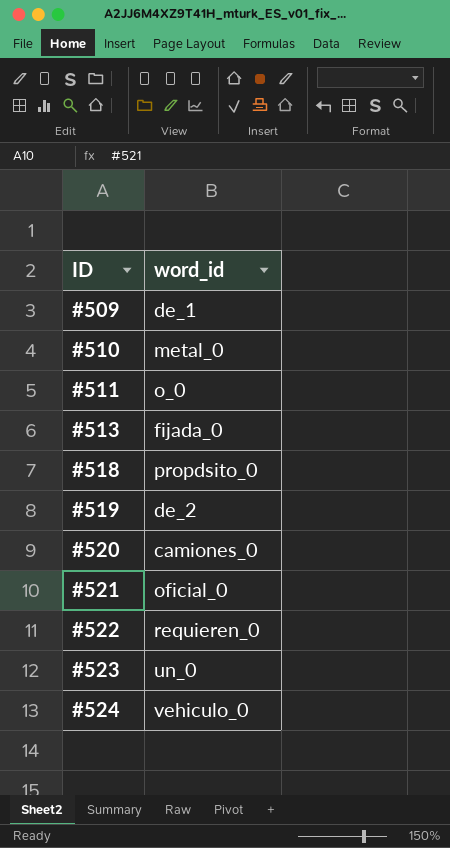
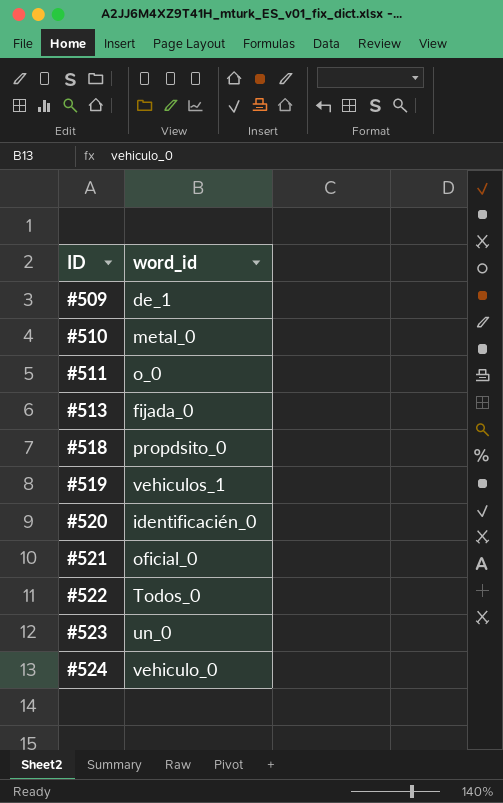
#519 | word_id: de_2 -> vehiculos_1
#520 | word_id: camiones_0 -> identificacién_0
#522 | word_id: requieren_0 -> Todos_0

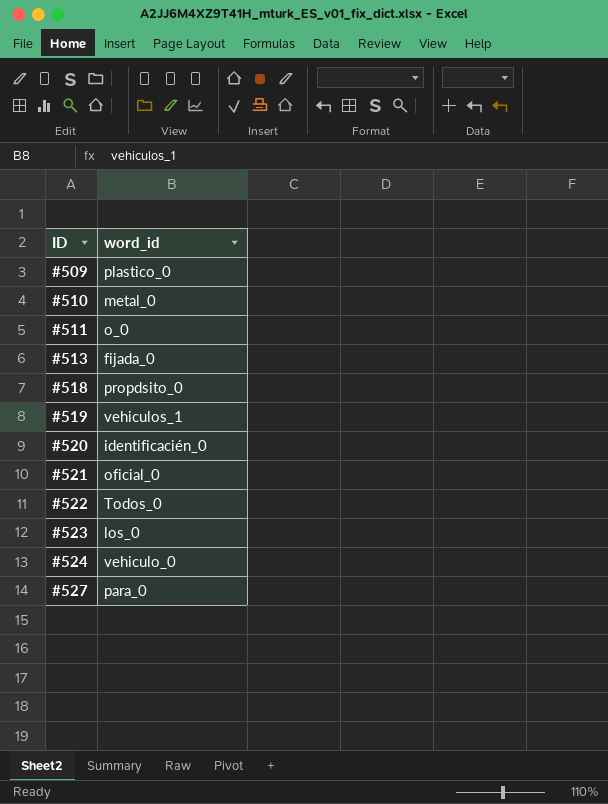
#509 | word_id: de_1 -> plastico_0
#523 | word_id: un_0 -> los_0
row #527: none -> para_0

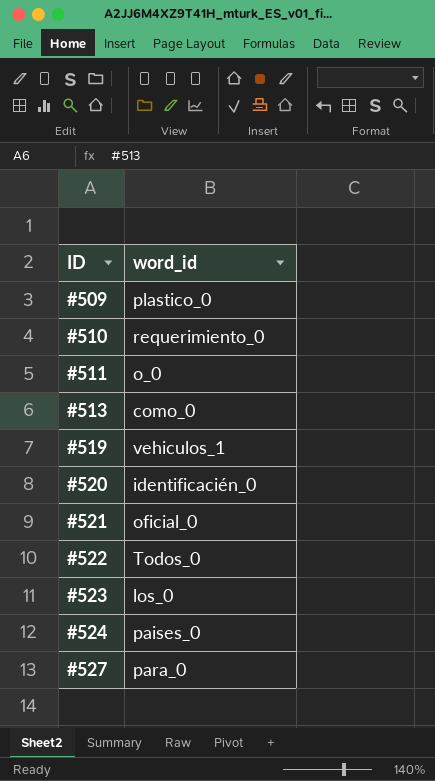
row #518: propdsito_0 -> none
#510 | word_id: metal_0 -> requerimiento_0
#513 | word_id: fijada_0 -> como_0
#524 | word_id: vehiculo_0 -> paises_0

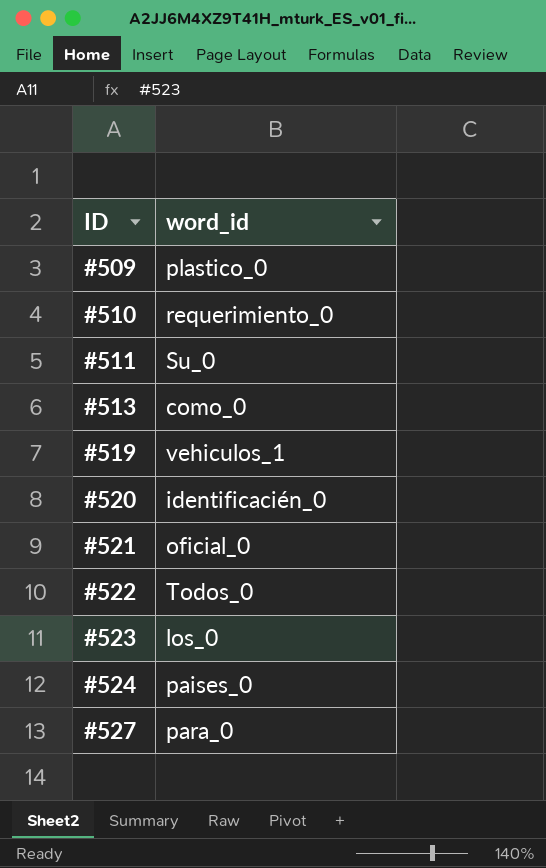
#511 | word_id: o_0 -> Su_0

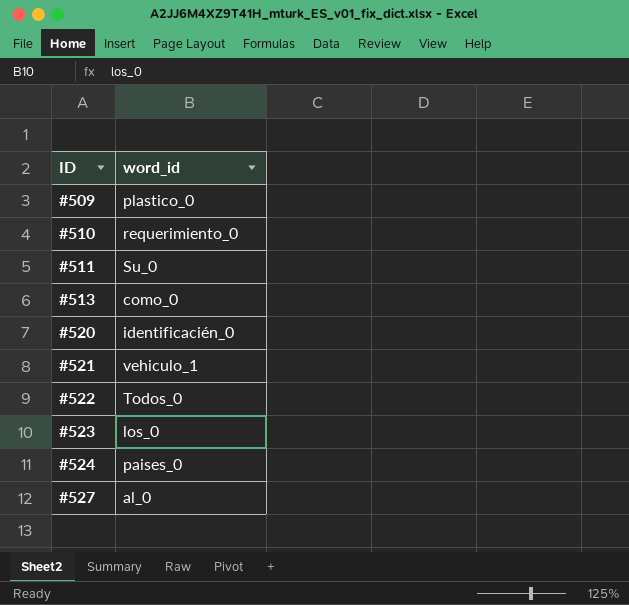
row #519: vehiculos_1 -> none
#521 | word_id: oficial_0 -> vehiculo_1
#527 | word_id: para_0 -> al_0

